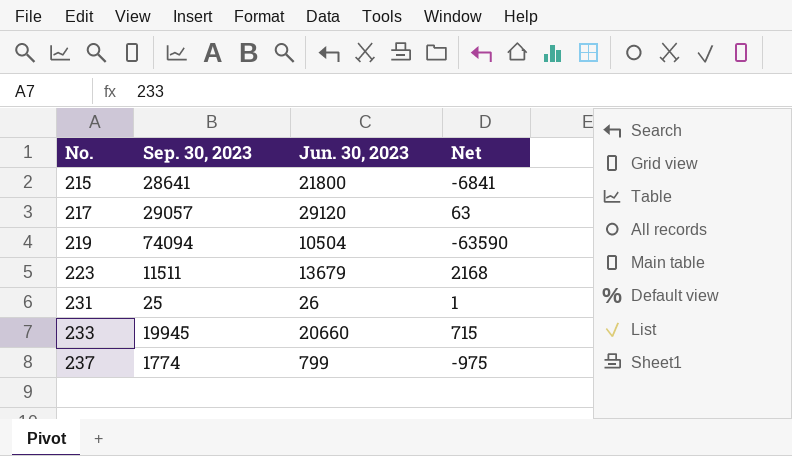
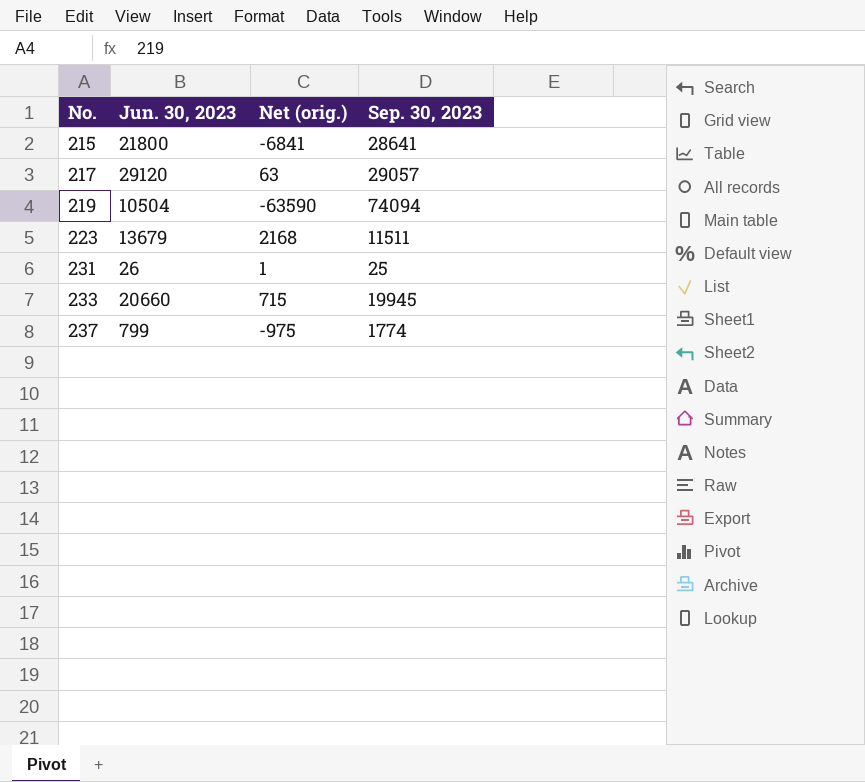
column name: Net -> Net (orig.)
column Sep. 30, 2023 | position: 2 -> 4

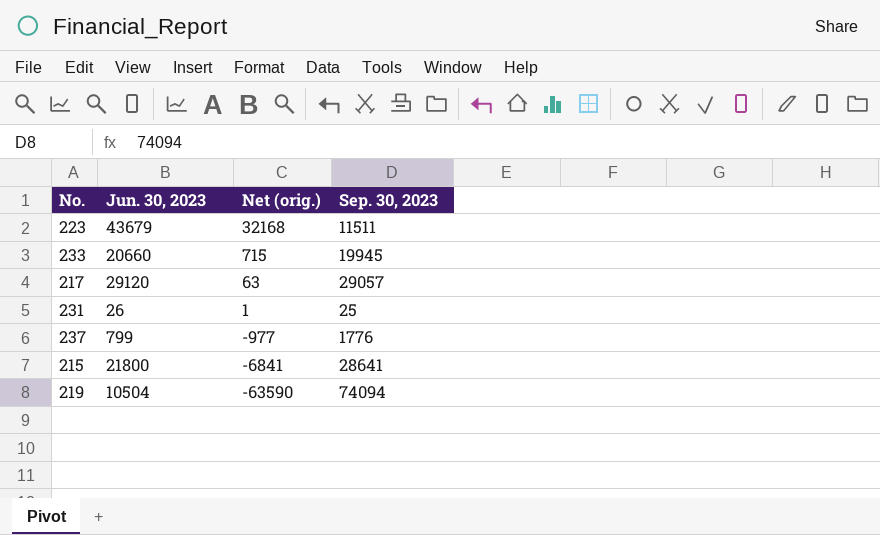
row order: No. ascending -> Net (orig.) descending
223 | Jun. 30, 2023: 13679 -> 43679
223 | Net (orig.): 2168 -> 32168
237 | Net (orig.): -975 -> -977
237 | Sep. 30, 2023: 1774 -> 1776

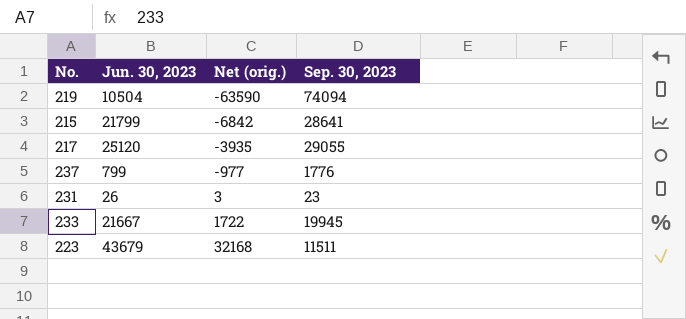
row order: Net (orig.) descending -> Net (orig.) ascending
215 | Jun. 30, 2023: 21800 -> 21799
215 | Net (orig.): -6841 -> -6842
217 | Jun. 30, 2023: 29120 -> 25120
217 | Net (orig.): 63 -> -3935
217 | Sep. 30, 2023: 29057 -> 29055
231 | Net (orig.): 1 -> 3
231 | Sep. 30, 2023: 25 -> 23
233 | Jun. 30, 2023: 20660 -> 21667
233 | Net (orig.): 715 -> 1722

